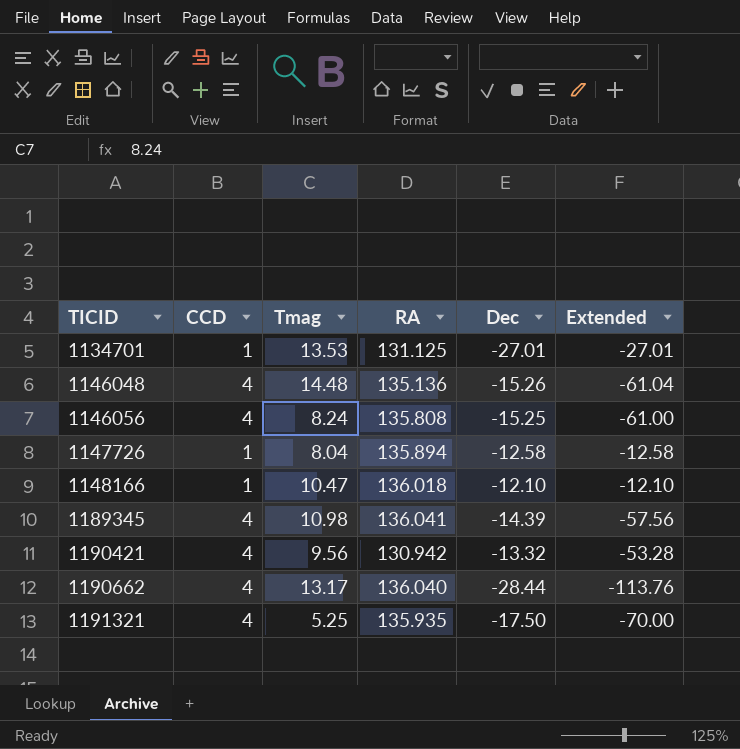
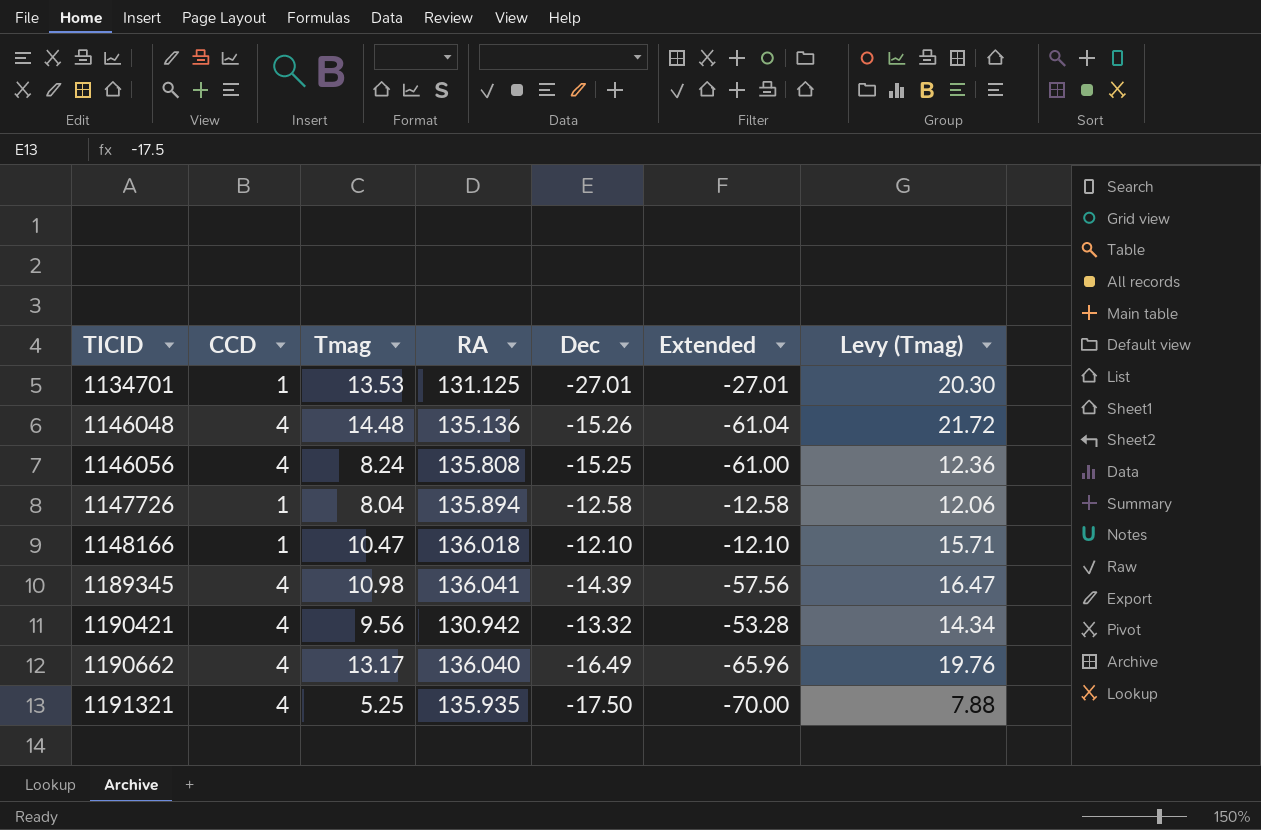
column Levy (Tmag) | formula: none -> [Tmag] * 1.5
1190662 | Dec: -28.44 -> -16.49
1190662 | Extended: -113.76 -> -65.96

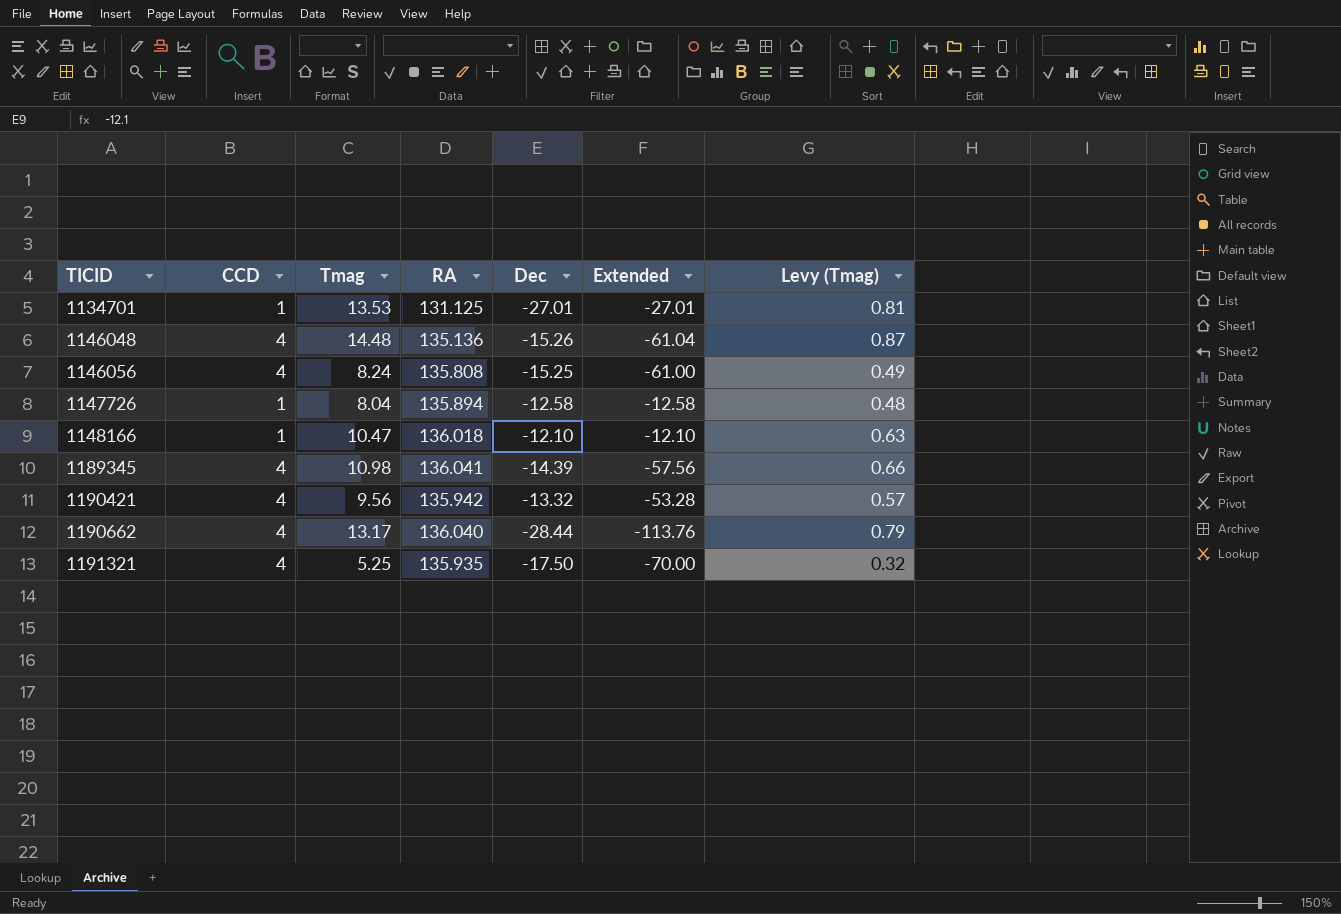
column Levy (Tmag) | formula: [Tmag] * 1.5 -> [Tmag] * 0.06
1190421 | RA: 130.942 -> 135.942
1190662 | Dec: -16.49 -> -28.44
1190662 | Extended: -65.96 -> -113.76

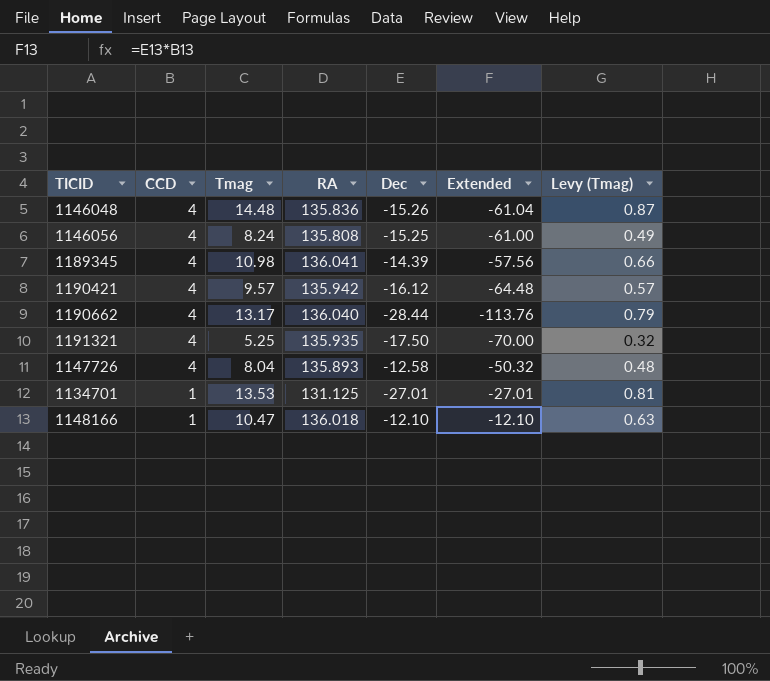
row order: TICID ascending -> CCD descending
1146048 | RA: 135.136 -> 135.836
1190421 | Tmag: 9.56 -> 9.57
1190421 | Dec: -13.32 -> -16.12
1190421 | Extended: -53.28 -> -64.48
1147726 | CCD: 1 -> 4
1147726 | RA: 135.894 -> 135.893
1147726 | Extended: -12.58 -> -50.32

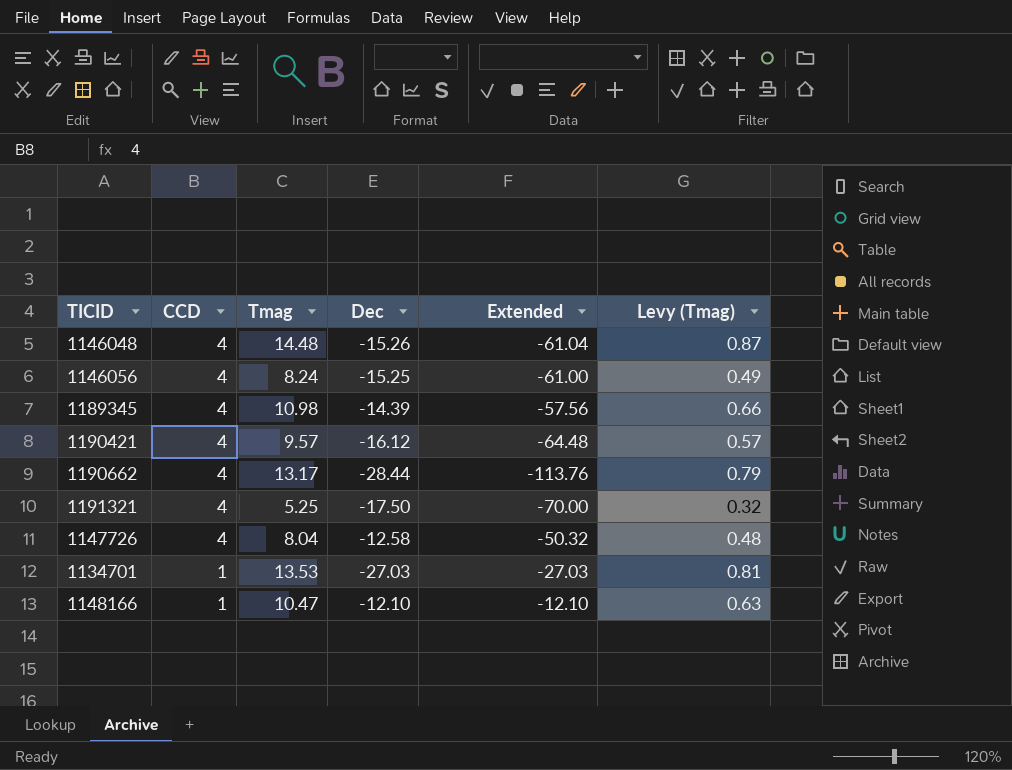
column RA | position: 4 -> none
1134701 | Dec: -27.01 -> -27.03
1134701 | Extended: -27.01 -> -27.03

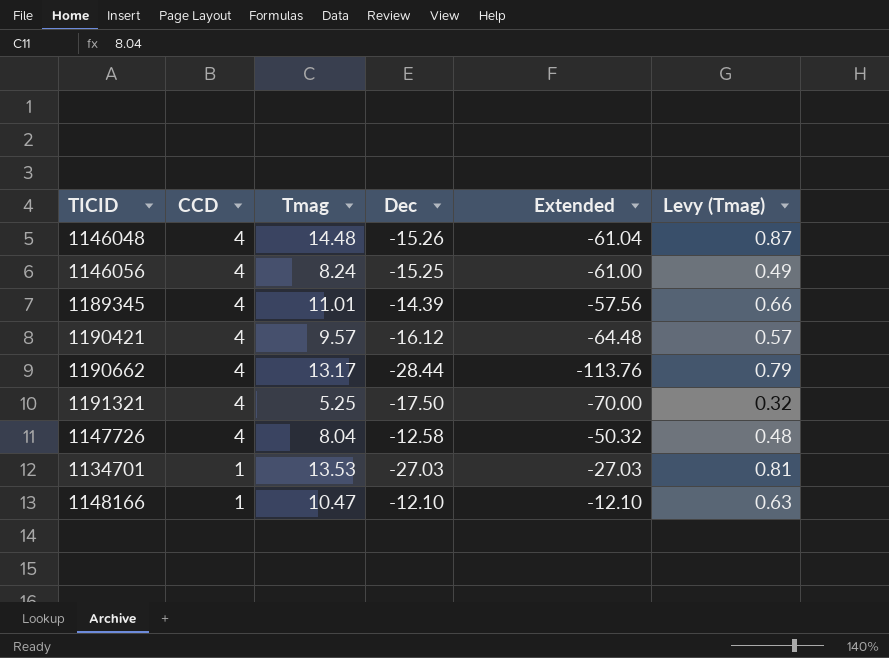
1189345 | Tmag: 10.98 -> 11.01

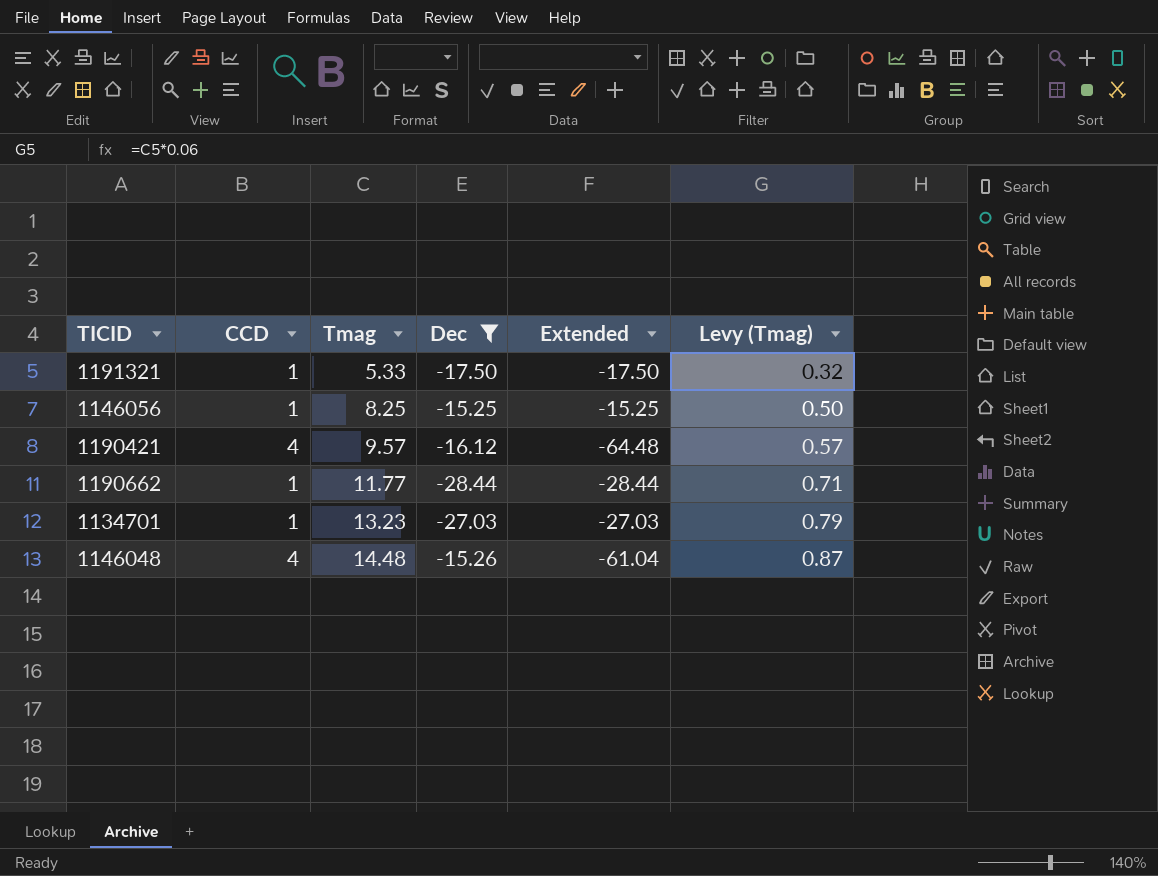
filter: none -> Dec <= -15.25
row order: CCD descending -> Tmag ascending
1191321 | CCD: 4 -> 1
1191321 | Tmag: 5.25 -> 5.33
1191321 | Extended: -70.00 -> -17.50
1146056 | CCD: 4 -> 1
1146056 | Tmag: 8.24 -> 8.25
1146056 | Extended: -61.00 -> -15.25
1146056 | Levy (Tmag): 0.49 -> 0.50
1190662 | CCD: 4 -> 1
1190662 | Tmag: 13.17 -> 11.77
1190662 | Extended: -113.76 -> -28.44
1190662 | Levy (Tmag): 0.79 -> 0.71
1134701 | Tmag: 13.53 -> 13.23
1134701 | Levy (Tmag): 0.81 -> 0.79

